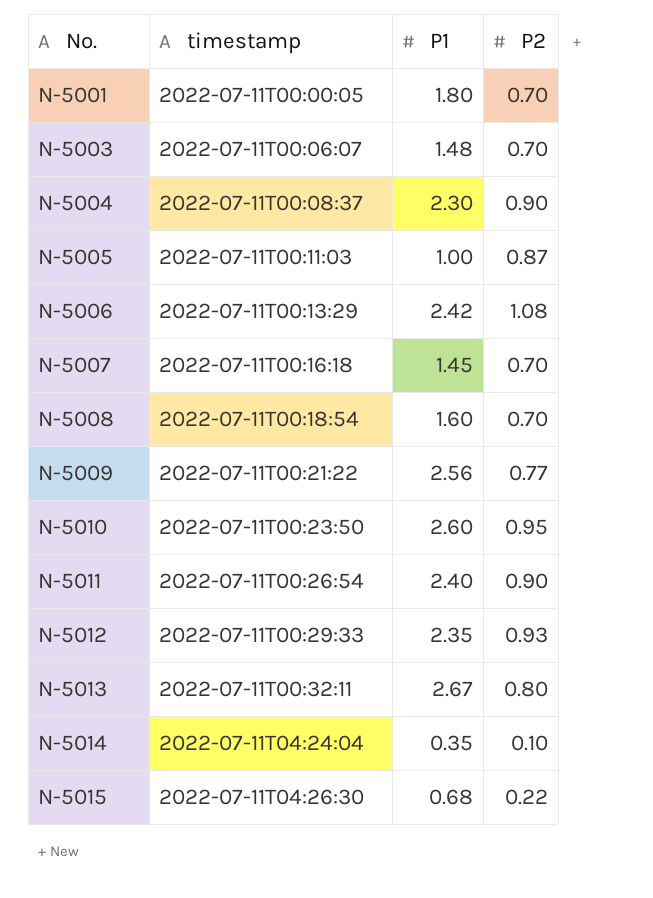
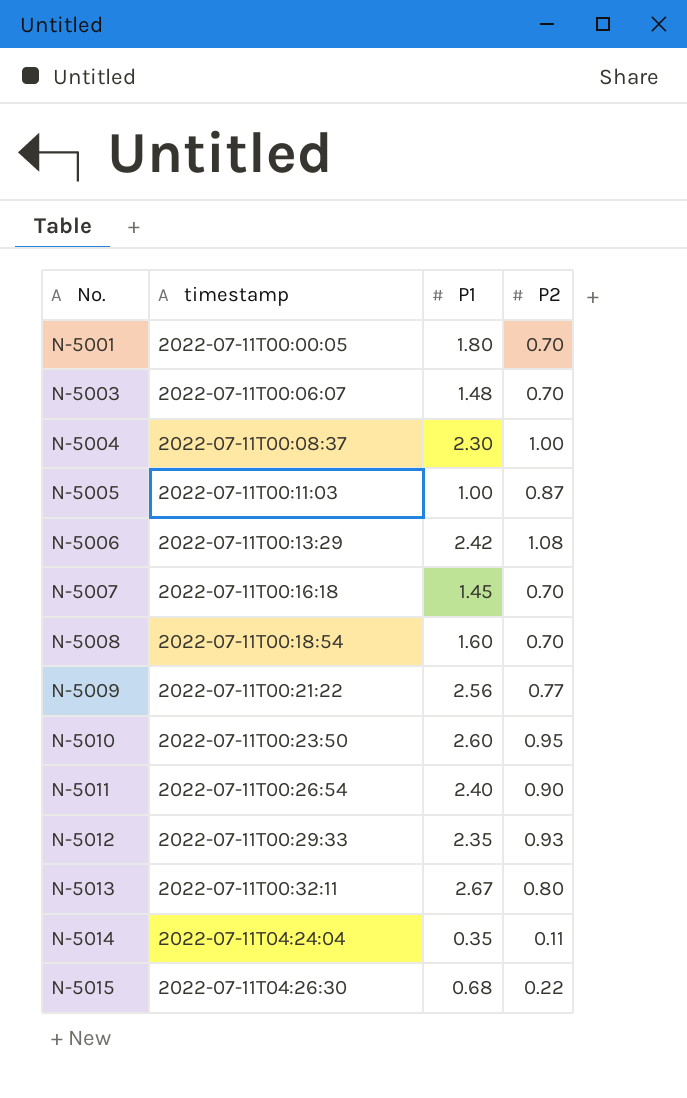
N-5004 | P2: 0.90 -> 1.00
N-5014 | P2: 0.10 -> 0.11

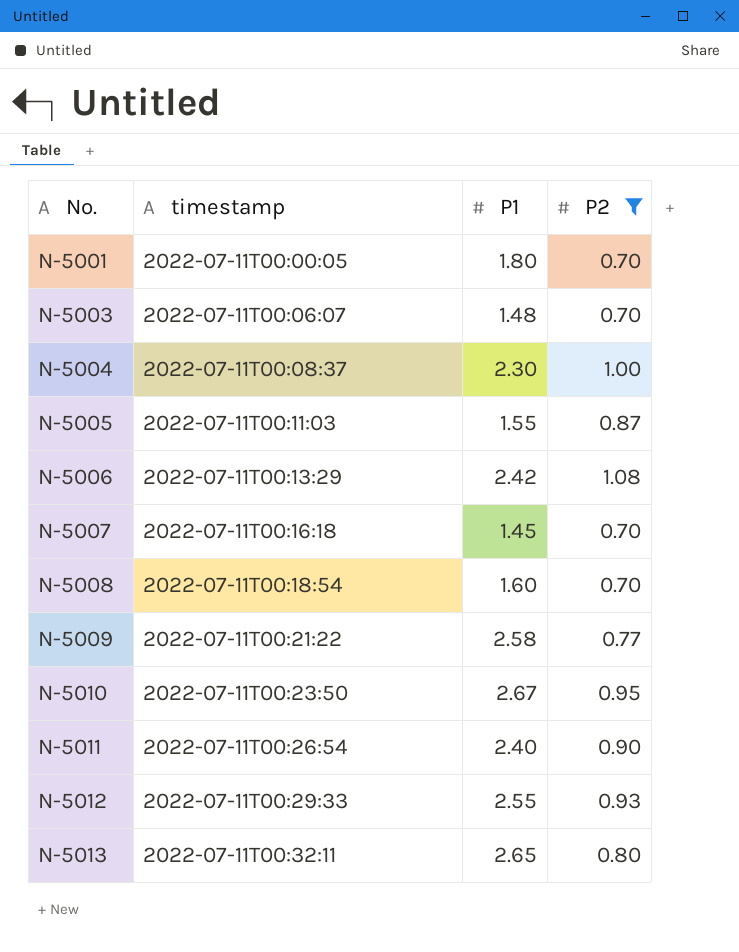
filter: none -> P2 >= 0.70
N-5005 | P1: 1.00 -> 1.55
N-5009 | P1: 2.56 -> 2.58
N-5010 | P1: 2.60 -> 2.67
N-5012 | P1: 2.35 -> 2.55
N-5013 | P1: 2.67 -> 2.65

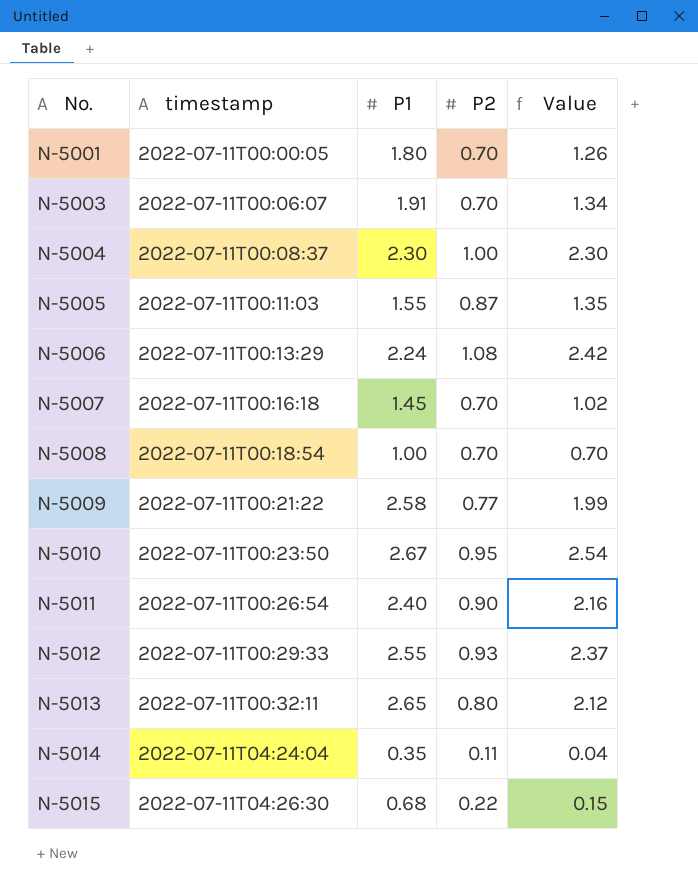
filter: P2 >= 0.70 -> none
column Value | formula: none -> [P1] * [P2]
N-5003 | P1: 1.48 -> 1.91
N-5006 | P1: 2.42 -> 2.24
N-5008 | P1: 1.60 -> 1.00

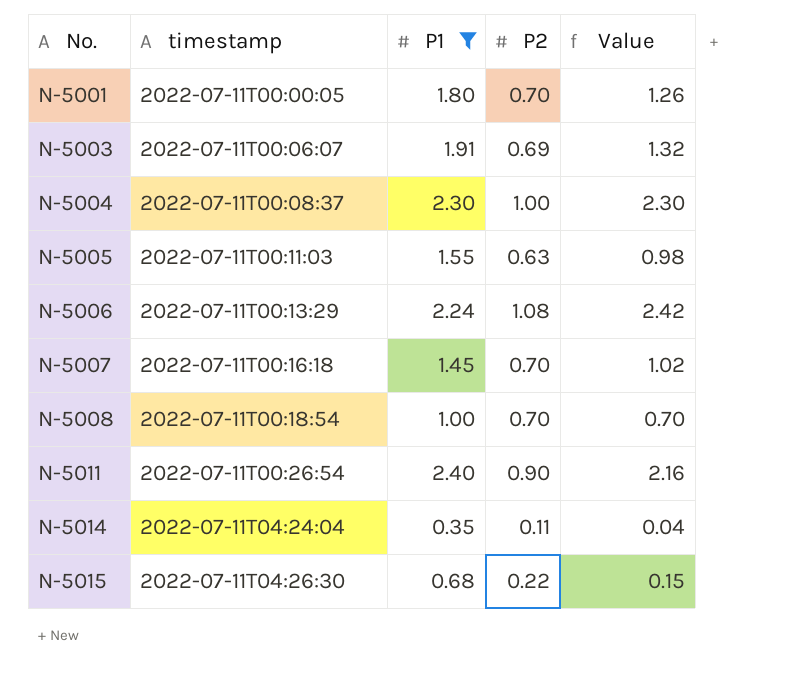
filter: none -> P1 <= 2.40
N-5003 | P2: 0.70 -> 0.69
N-5003 | Value: 1.34 -> 1.32
N-5005 | P2: 0.87 -> 0.63
N-5005 | Value: 1.35 -> 0.98

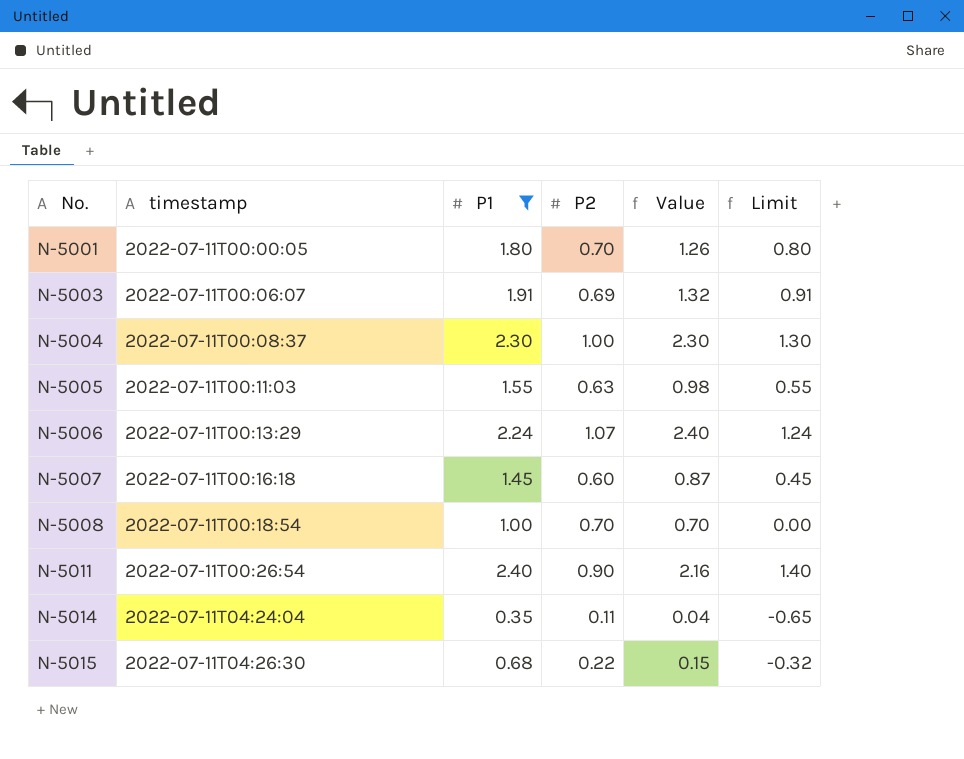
column Limit | formula: none -> [P1] - 1
N-5006 | P2: 1.08 -> 1.07
N-5006 | Value: 2.42 -> 2.40
N-5007 | P2: 0.70 -> 0.60
N-5007 | Value: 1.02 -> 0.87

